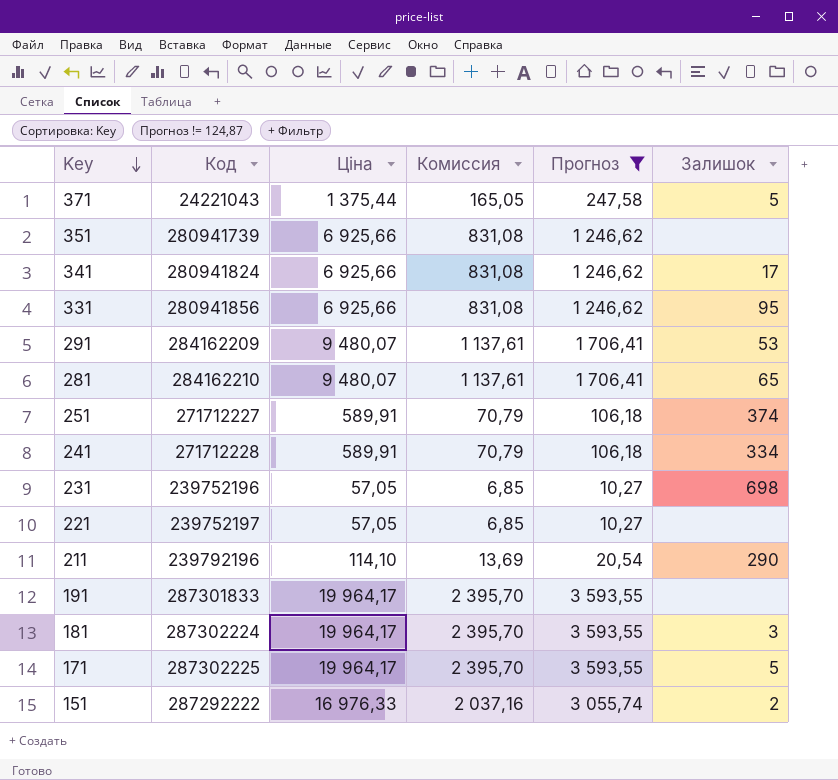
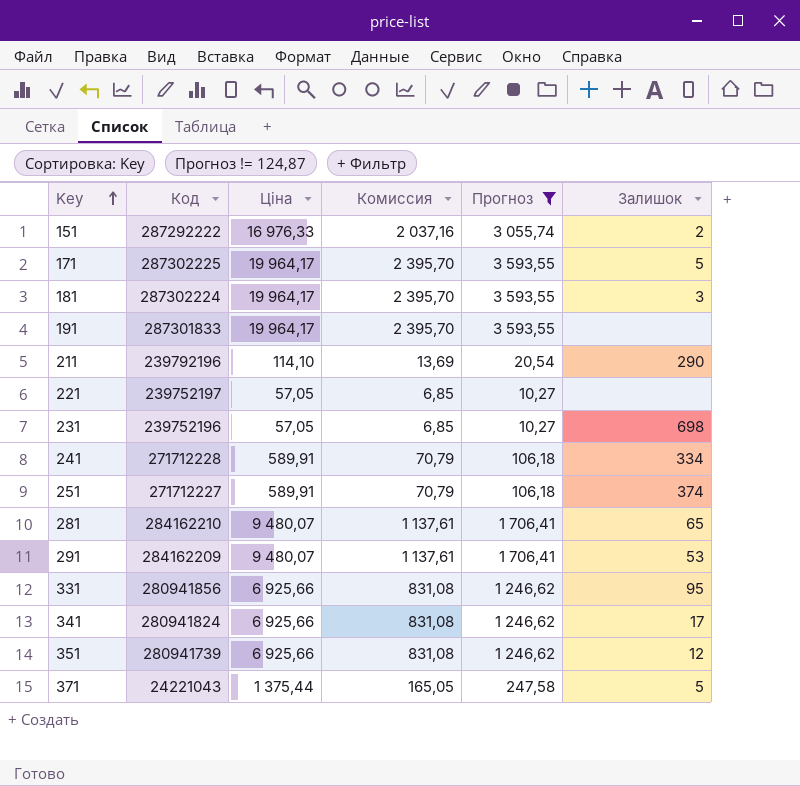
row order: Key descending -> Key ascending
351 | Залишок: none -> 12

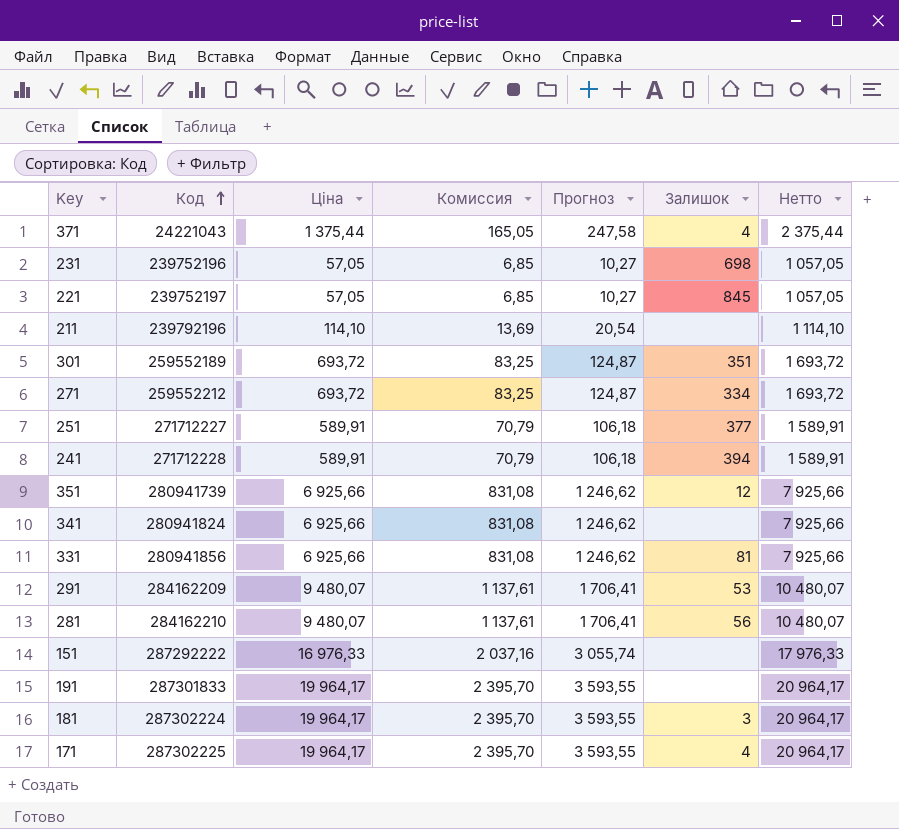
filter: Прогноз != 124,87 -> none
row order: Key ascending -> Код ascending
column Нетто | formula: none -> [Ціна] + 1000
371 | Залишок: 5 -> 4
221 | Залишок: none -> 845
211 | Залишок: 290 -> none
251 | Залишок: 374 -> 377
241 | Залишок: 334 -> 394
341 | Залишок: 17 -> none
331 | Залишок: 95 -> 81
281 | Залишок: 65 -> 56
151 | Залишок: 2 -> none
171 | Залишок: 5 -> 4

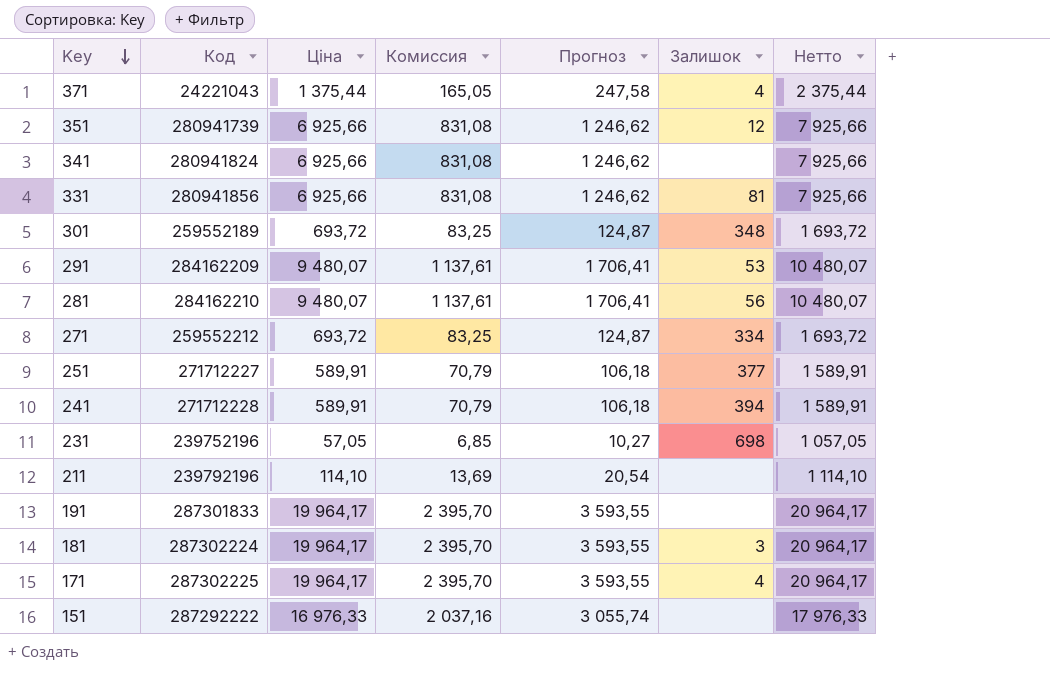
row order: Код ascending -> Key descending
row 221: 239752197 | 57,05 | 6,85 | 10,27 | 845 | 1 057,05 -> none
301 | Залишок: 351 -> 348

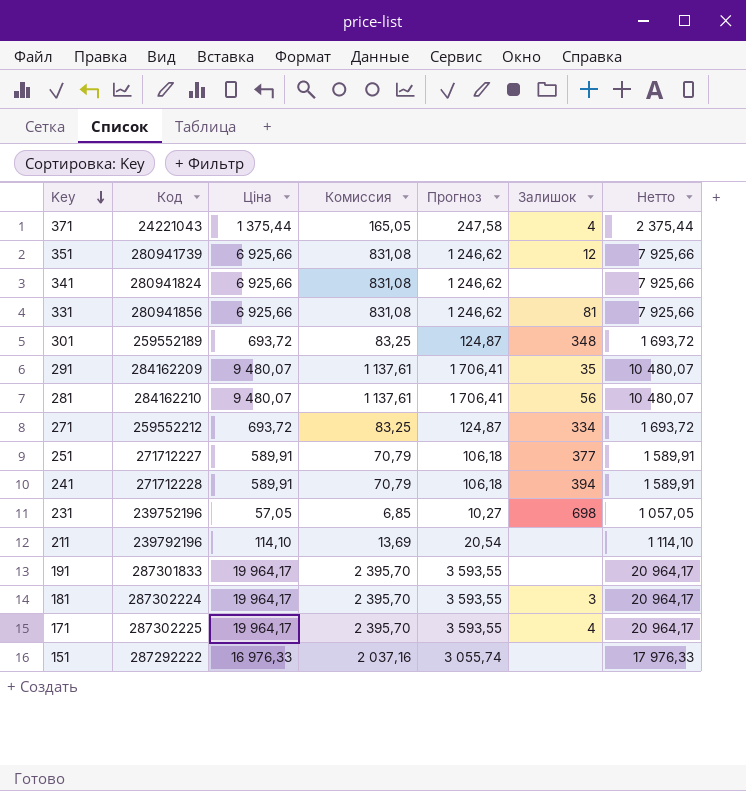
291 | Залишок: 53 -> 35

